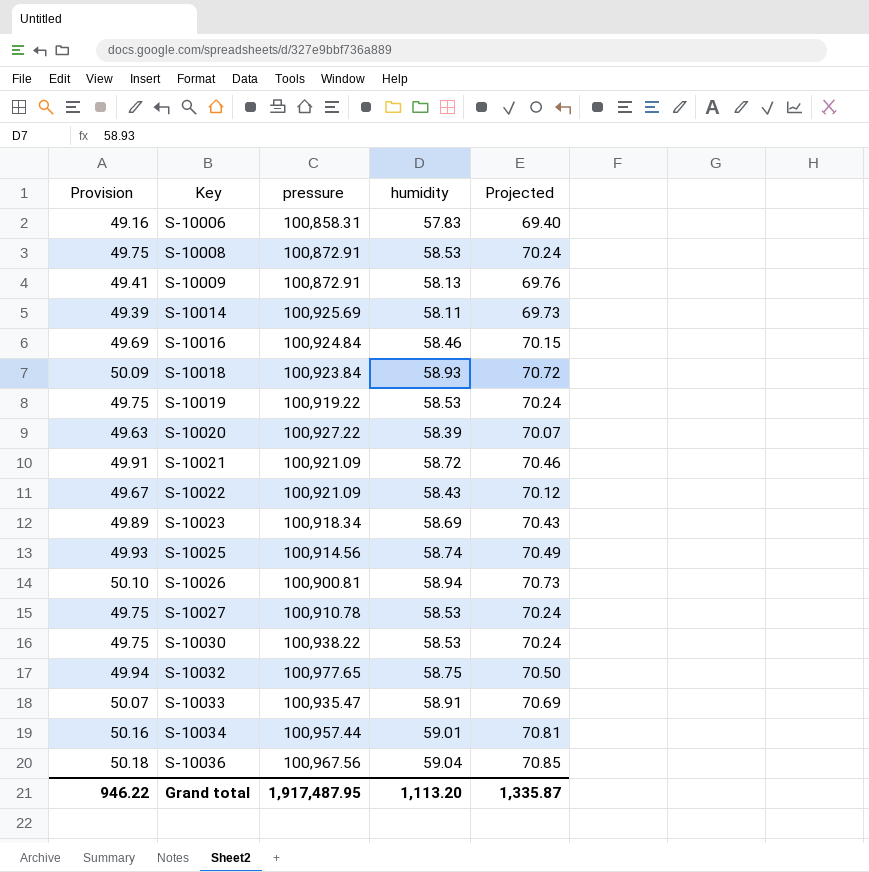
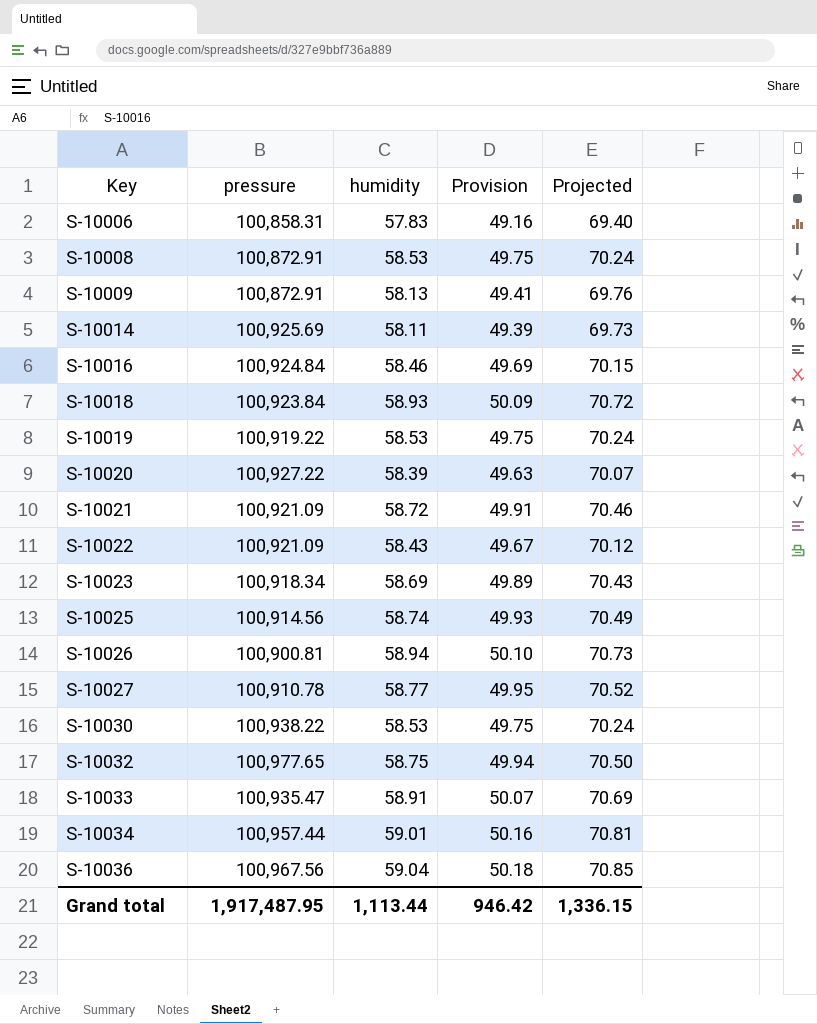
column Provision | position: 1 -> 4
S-10027 | humidity: 58.53 -> 58.77
S-10027 | Provision: 49.75 -> 49.95
S-10027 | Projected: 70.24 -> 70.52
Grand total | humidity: 1,113.20 -> 1,113.44
Grand total | Provision: 946.22 -> 946.42
Grand total | Projected: 1,335.87 -> 1,336.15

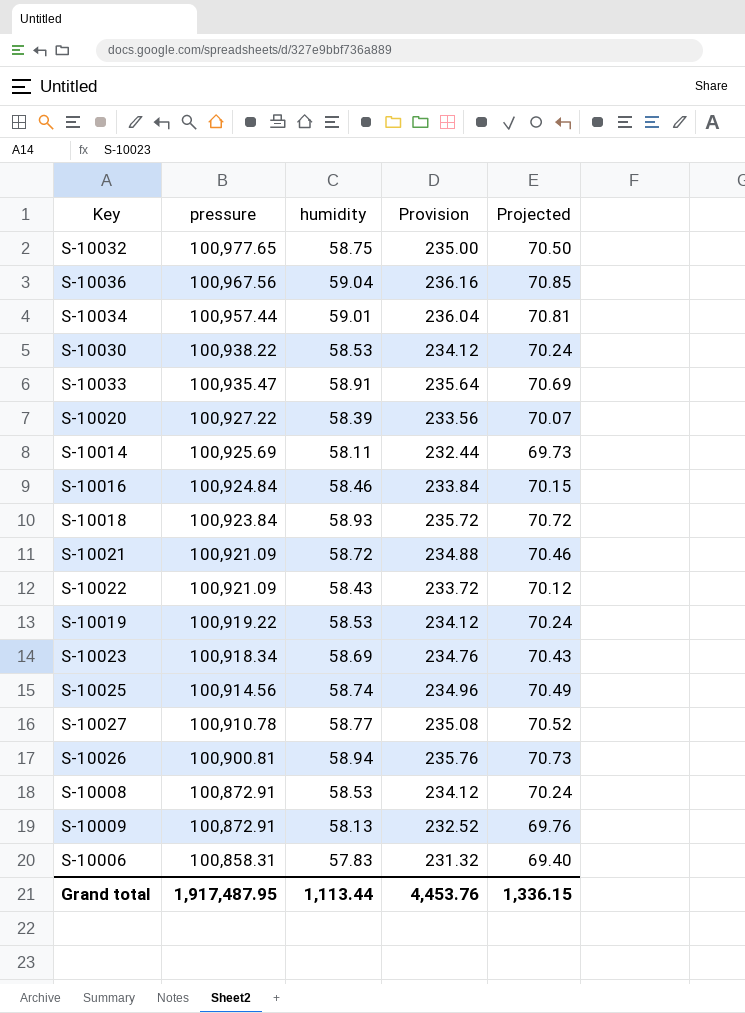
row order: Key ascending -> pressure descending
column Provision | formula: [humidity] * 0.85 -> [humidity] * 4
Grand total | Provision: 946.42 -> 4,453.76

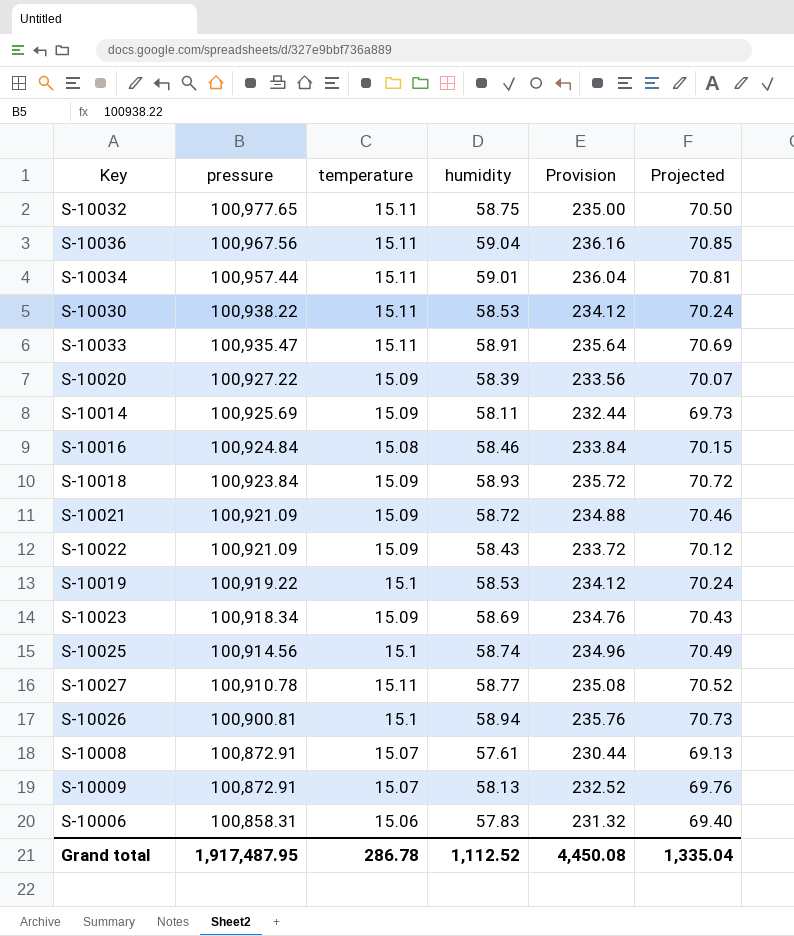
column temperature | position: none -> 3
S-10008 | humidity: 58.53 -> 57.61
S-10008 | Provision: 234.12 -> 230.44
S-10008 | Projected: 70.24 -> 69.13
Grand total | humidity: 1,113.44 -> 1,112.52
Grand total | Provision: 4,453.76 -> 4,450.08
Grand total | Projected: 1,336.15 -> 1,335.04

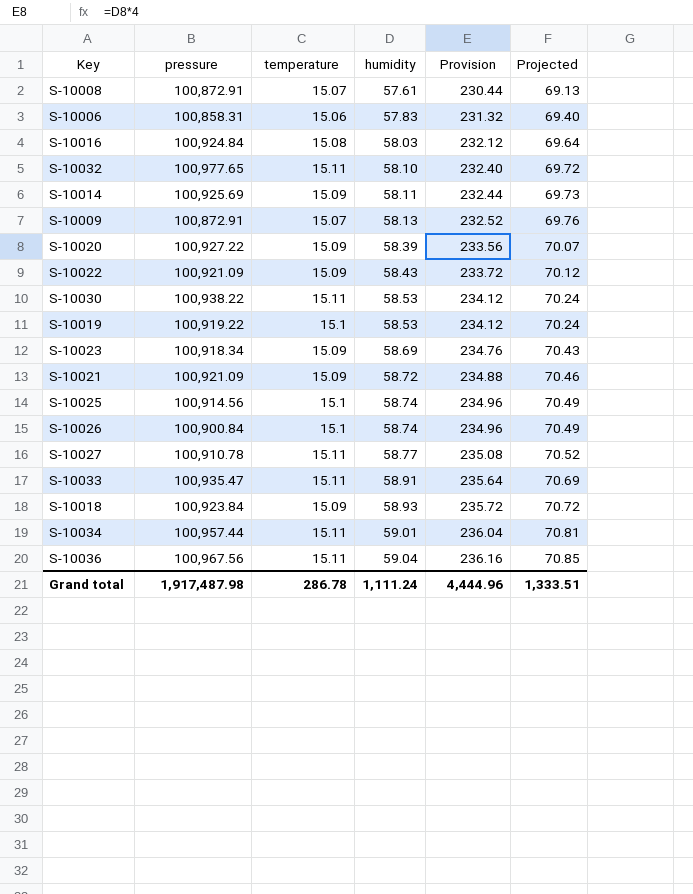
row order: pressure descending -> humidity ascending
S-10016 | humidity: 58.46 -> 58.03
S-10016 | Provision: 233.84 -> 232.12
S-10016 | Projected: 70.15 -> 69.64
S-10032 | humidity: 58.75 -> 58.10
S-10032 | Provision: 235.00 -> 232.40
S-10032 | Projected: 70.50 -> 69.72
S-10026 | pressure: 100,900.81 -> 100,900.84
S-10026 | humidity: 58.94 -> 58.74
S-10026 | Provision: 235.76 -> 234.96
S-10026 | Projected: 70.73 -> 70.49
Grand total | pressure: 1,917,487.95 -> 1,917,487.98
Grand total | humidity: 1,112.52 -> 1,111.24
Grand total | Provision: 4,450.08 -> 4,444.96
Grand total | Projected: 1,335.04 -> 1,333.51

